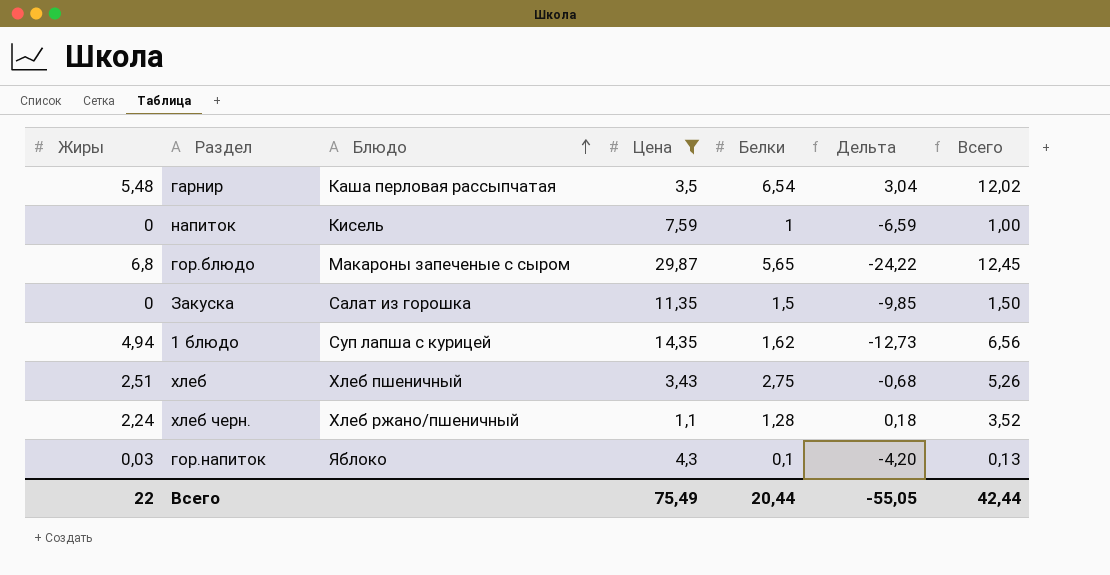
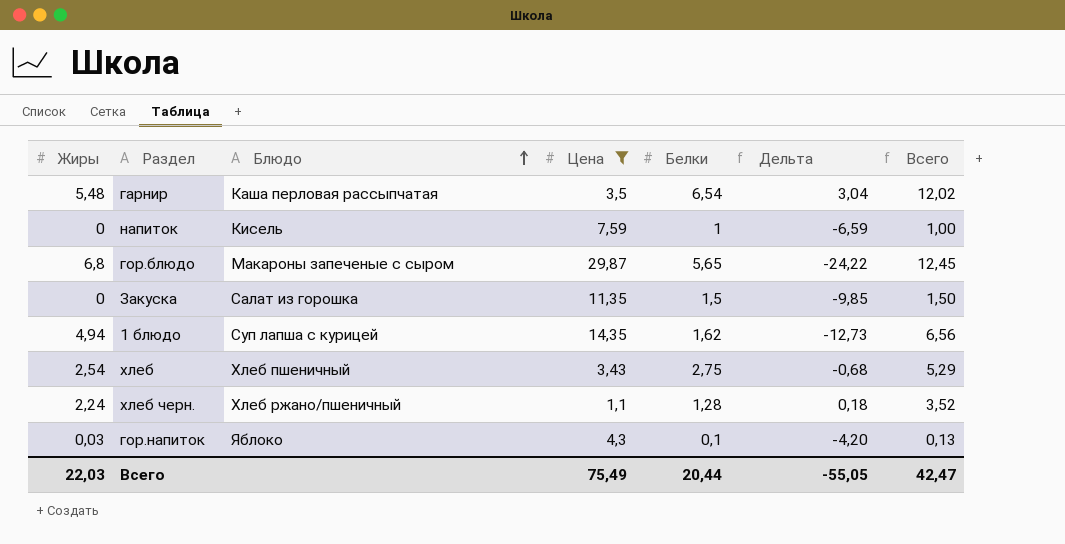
хлеб | Жиры: 2,51 -> 2,54
хлеб | Всего: 5,26 -> 5,29
Всего | Жиры: 22 -> 22,03
Всего | Всего: 42,44 -> 42,47

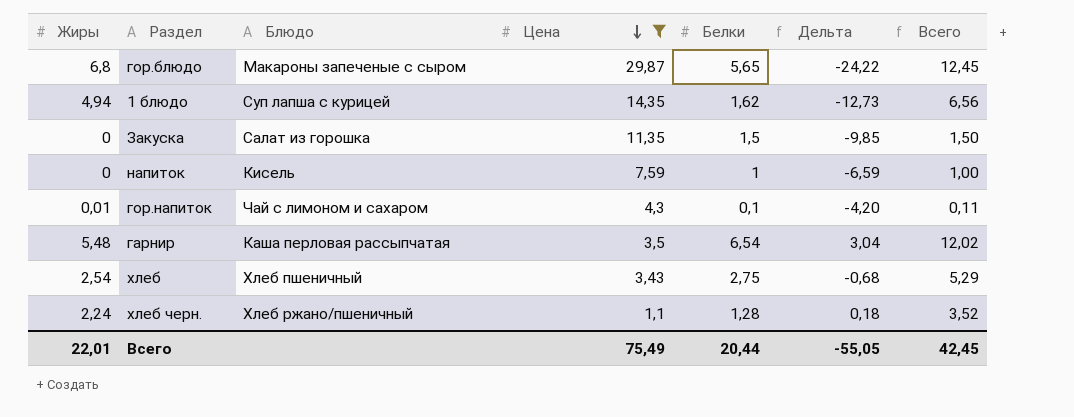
row order: Блюдо ascending -> Цена descending
гор.напиток | Жиры: 0,03 -> 0,01
гор.напиток | Блюдо: Яблоко -> Чай с лимоном и сахаром
гор.напиток | Всего: 0,13 -> 0,11
Всего | Жиры: 22,03 -> 22,01
Всего | Всего: 42,47 -> 42,45

